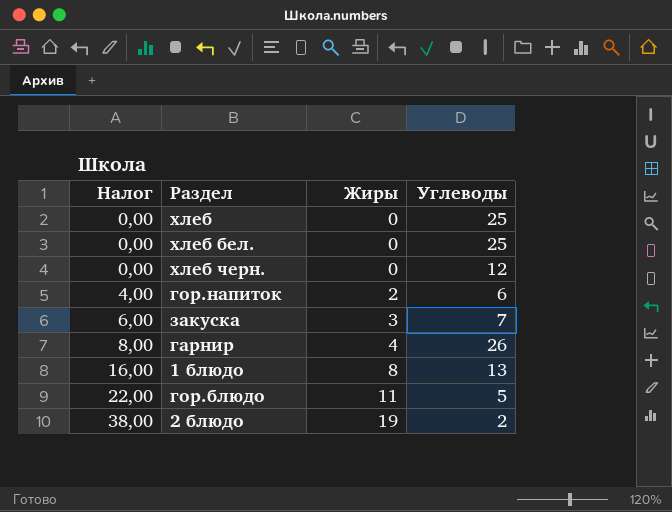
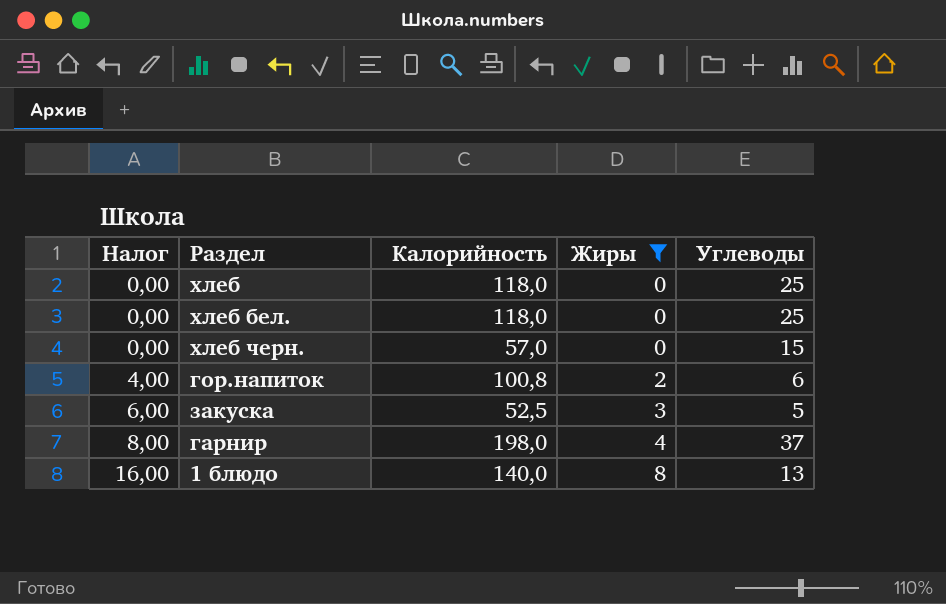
filter: none -> Жиры <= 8
column Калорийность | position: none -> 3
хлеб черн. | Углеводы: 12 -> 15
закуска | Углеводы: 7 -> 5
гарнир | Углеводы: 26 -> 37

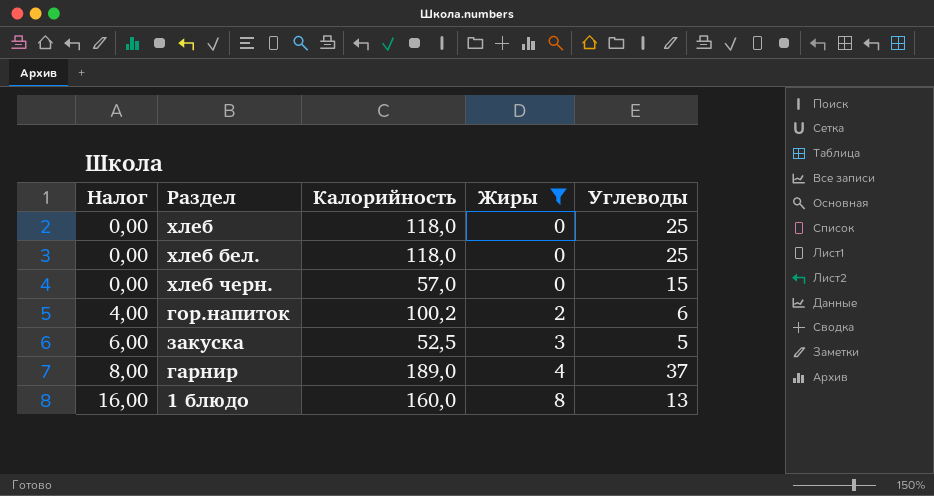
гор.напиток | Калорийность: 100,8 -> 100,2
гарнир | Калорийность: 198,0 -> 189,0
1 блюдо | Калорийность: 140,0 -> 160,0

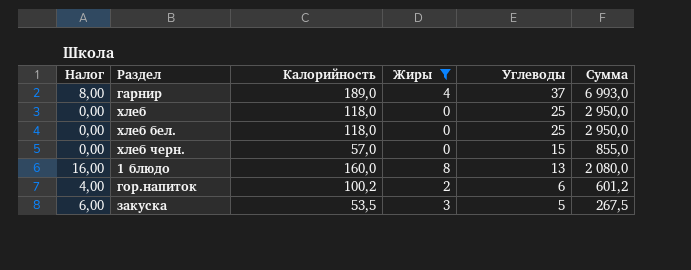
row order: Налог ascending -> Углеводы descending
column Сумма | formula: none -> [Калорийность] * [Углеводы]
закуска | Калорийность: 52,5 -> 53,5

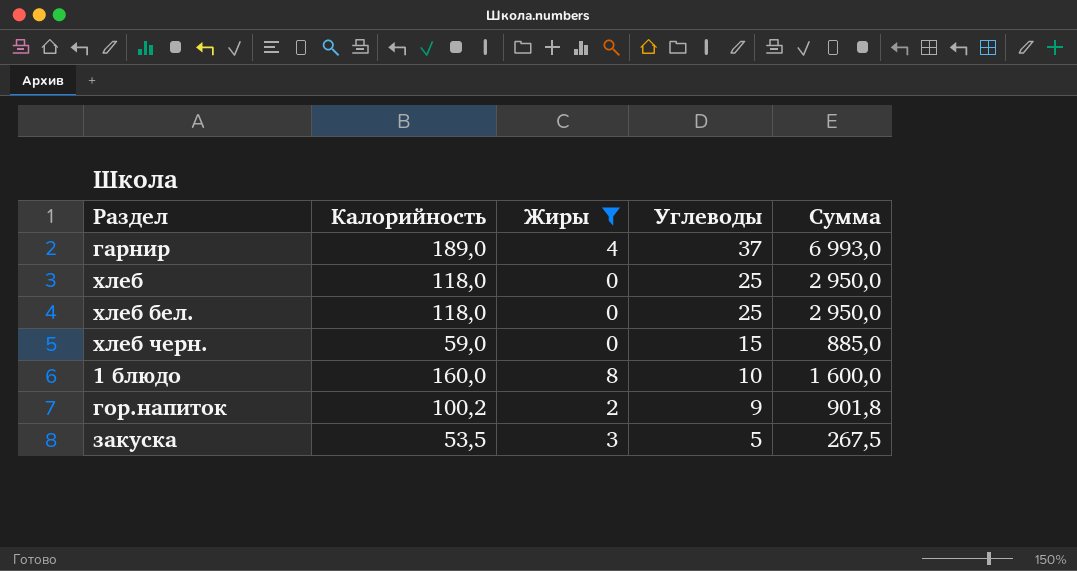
column Налог | formula: [Жиры] * 2 -> none
хлеб черн. | Калорийность: 57,0 -> 59,0
хлеб черн. | Сумма: 855,0 -> 885,0
1 блюдо | Углеводы: 13 -> 10
1 блюдо | Сумма: 2 080,0 -> 1 600,0
гор.напиток | Углеводы: 6 -> 9
гор.напиток | Сумма: 601,2 -> 901,8

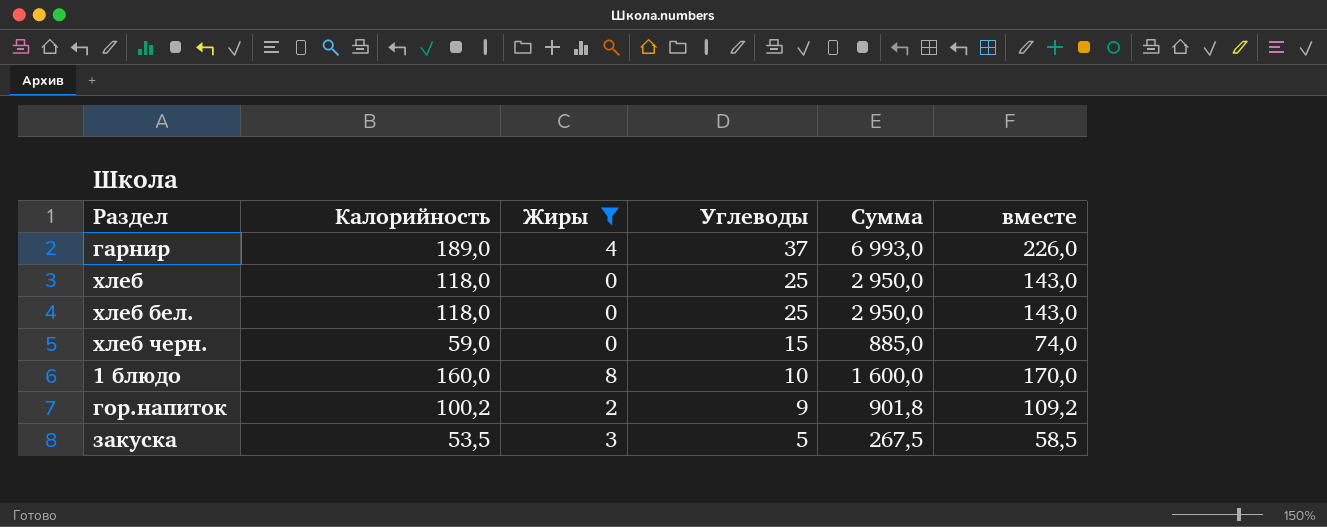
column вместе | formula: none -> [Калорийность] + [Углеводы]

